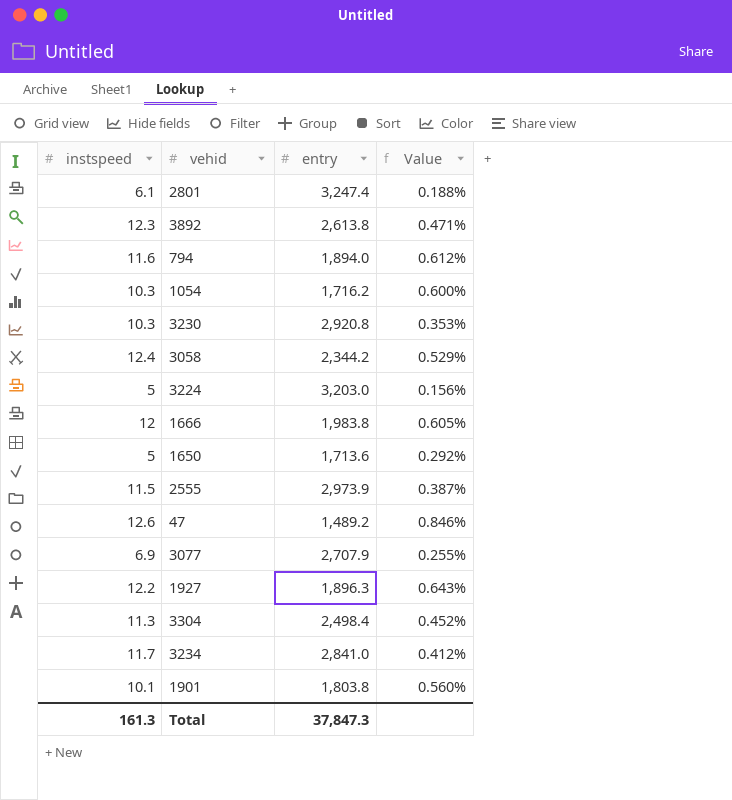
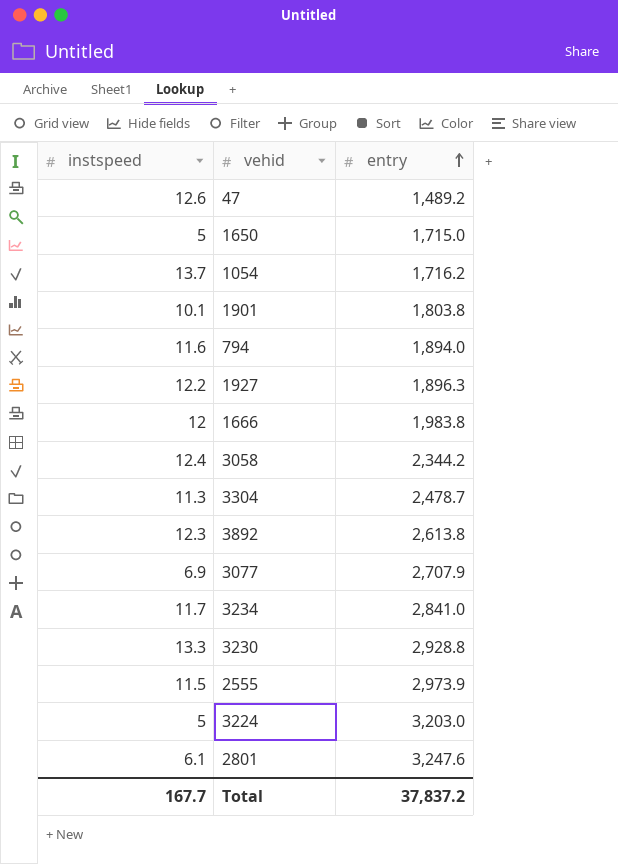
row order: none -> entry ascending
column Value | formula: [instspeed] / [entry] -> none
1650 | entry: 1,713.6 -> 1,715.0
1054 | instspeed: 10.3 -> 13.7
3304 | entry: 2,498.4 -> 2,478.7
3230 | instspeed: 10.3 -> 13.3
3230 | entry: 2,920.8 -> 2,928.8
2801 | entry: 3,247.4 -> 3,247.6
Total | instspeed: 161.3 -> 167.7
Total | entry: 37,847.3 -> 37,837.2

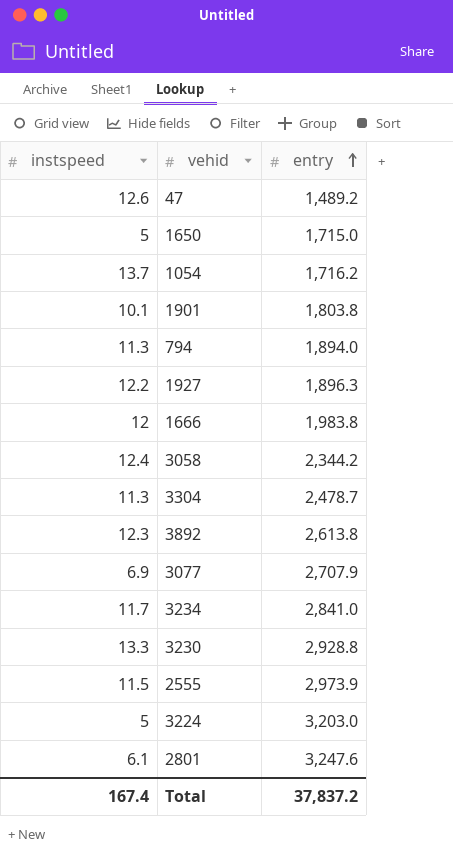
794 | instspeed: 11.6 -> 11.3
Total | instspeed: 167.7 -> 167.4

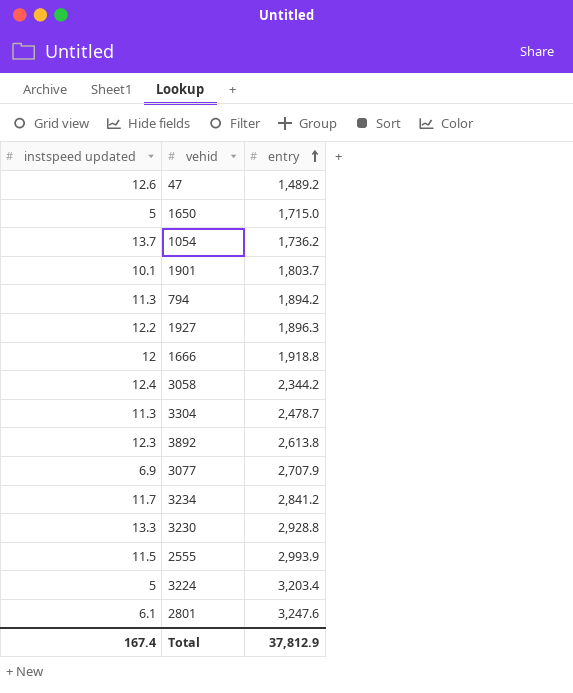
column name: instspeed -> instspeed updated
1054 | entry: 1,716.2 -> 1,736.2
1901 | entry: 1,803.8 -> 1,803.7
794 | entry: 1,894.0 -> 1,894.2
1666 | entry: 1,983.8 -> 1,918.8
3234 | entry: 2,841.0 -> 2,841.2
2555 | entry: 2,973.9 -> 2,993.9
3224 | entry: 3,203.0 -> 3,203.4
Total | entry: 37,837.2 -> 37,812.9

